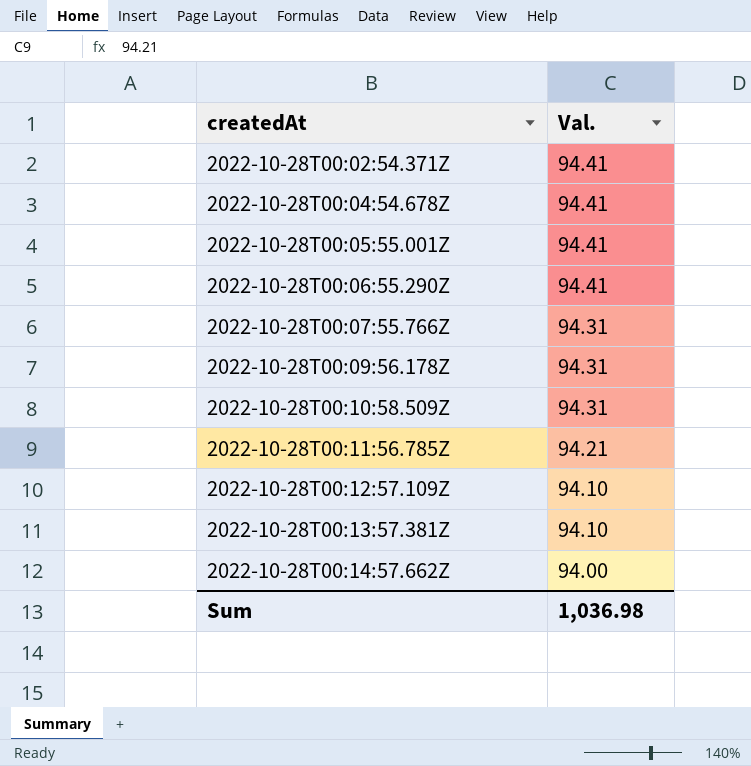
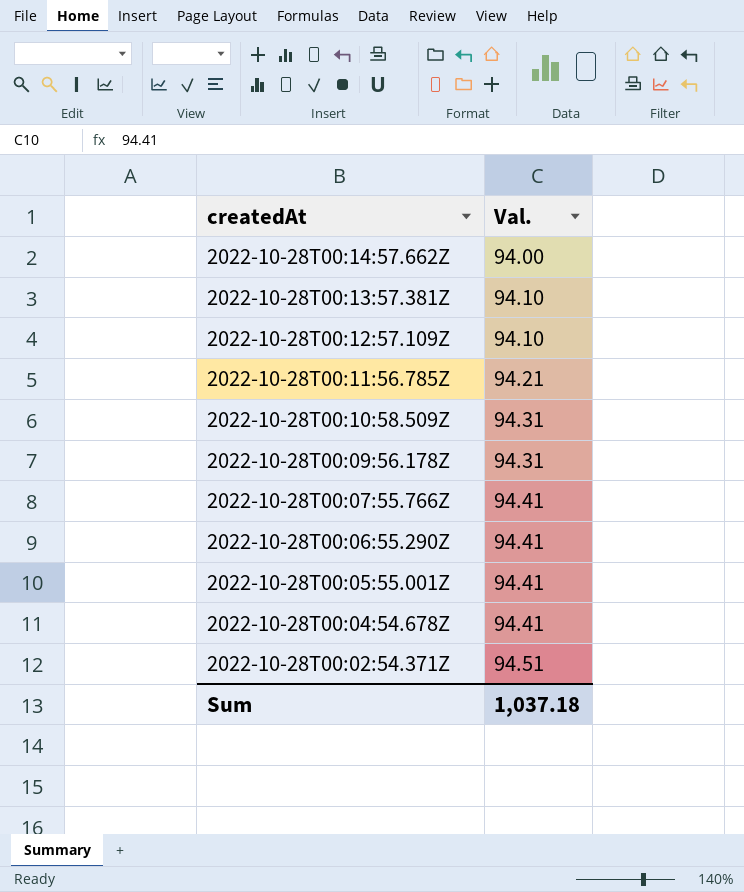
row order: createdAt ascending -> createdAt descending
2022-10-28T00:07:55.766Z | Val.: 94.31 -> 94.41
2022-10-28T00:02:54.371Z | Val.: 94.41 -> 94.51
Sum | Val.: 1,036.98 -> 1,037.18

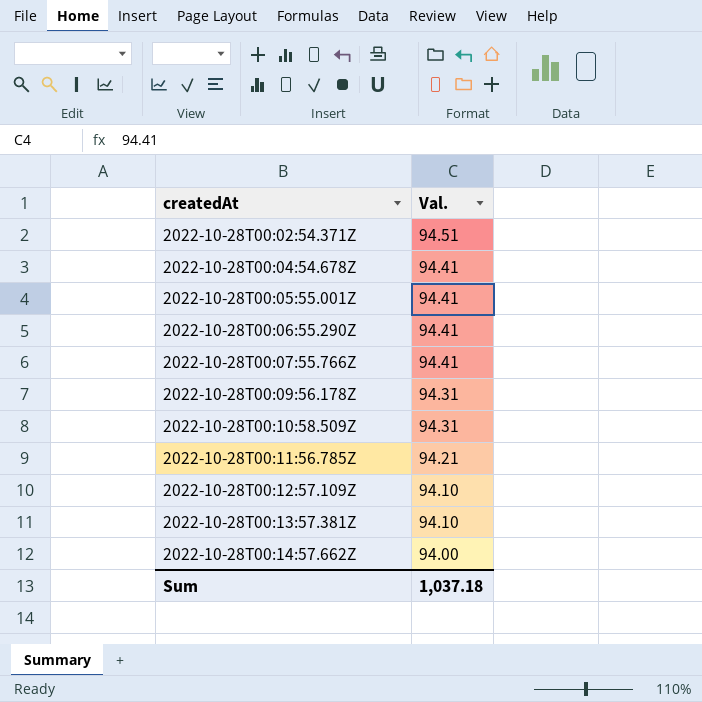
row order: createdAt descending -> createdAt ascending

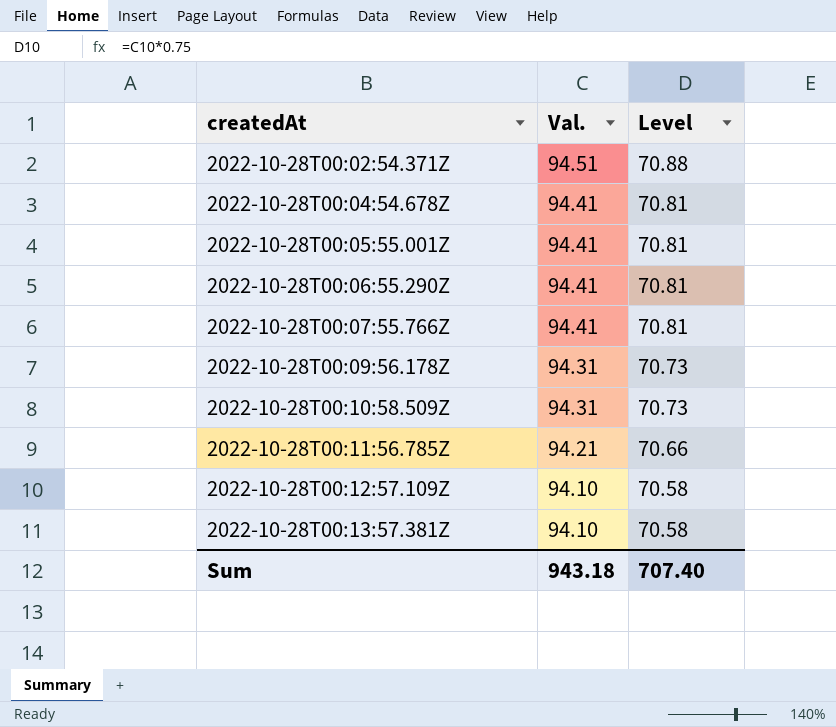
column Level | formula: none -> [Val.] * 0.75
row 2022-10-28T00:14:57.662Z: 94.00 -> none
Sum | Val.: 1,037.18 -> 943.18

